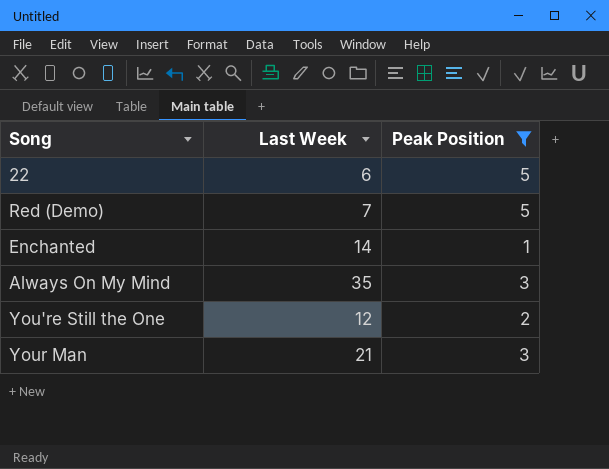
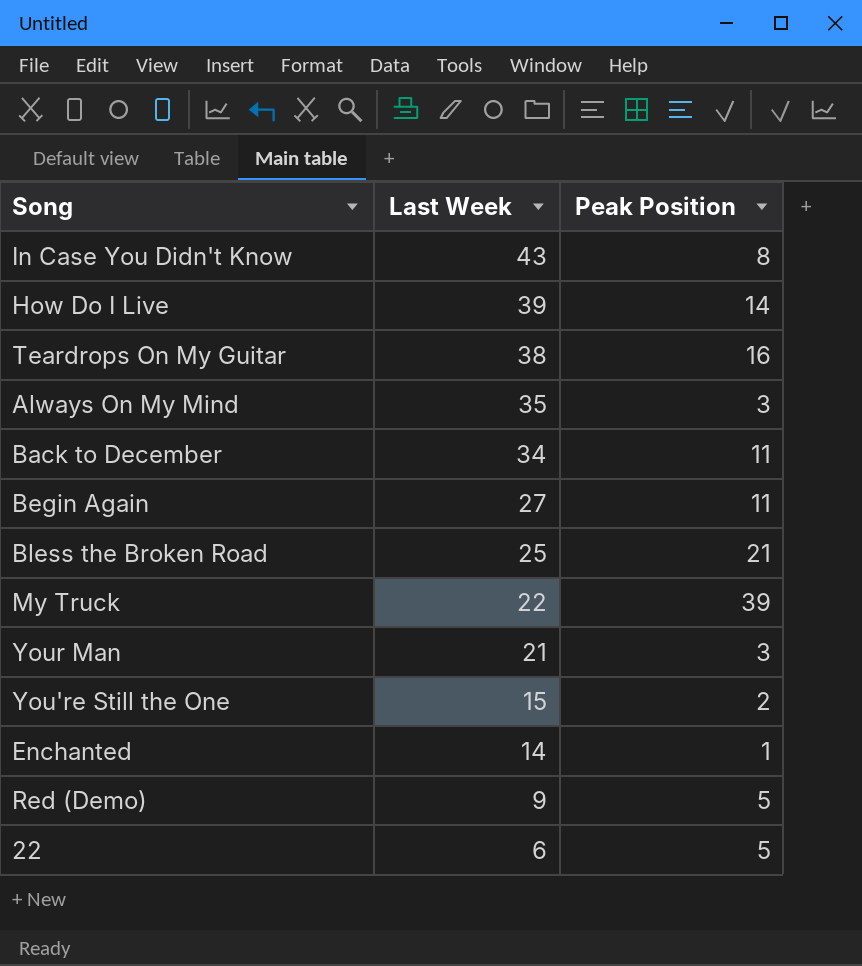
filter: Peak Position <= 5 -> none
row order: none -> Last Week descending
You're Still the One | Last Week: 12 -> 15
Red (Demo) | Last Week: 7 -> 9

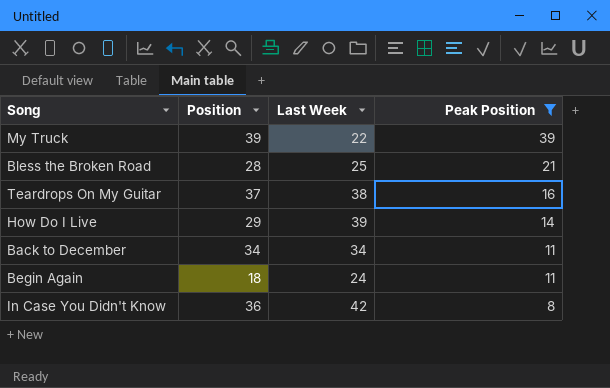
filter: none -> Peak Position >= 8
row order: Last Week descending -> Peak Position descending
column Position | position: none -> 2
Begin Again | Last Week: 27 -> 24
In Case You Didn't Know | Last Week: 43 -> 42

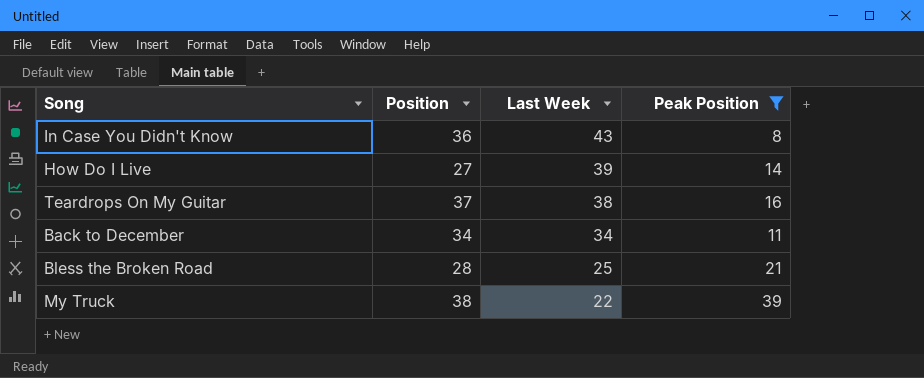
row order: Peak Position descending -> Last Week descending
row Begin Again: 18 | 24 | 11 -> none
In Case You Didn't Know | Last Week: 42 -> 43
How Do I Live | Position: 29 -> 27
My Truck | Position: 39 -> 38

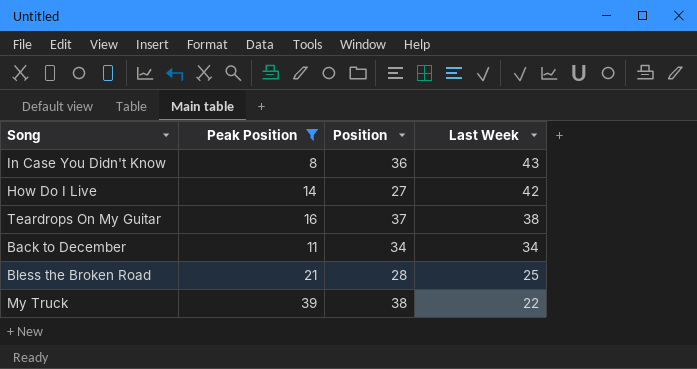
column Peak Position | position: 4 -> 2
How Do I Live | Last Week: 39 -> 42

